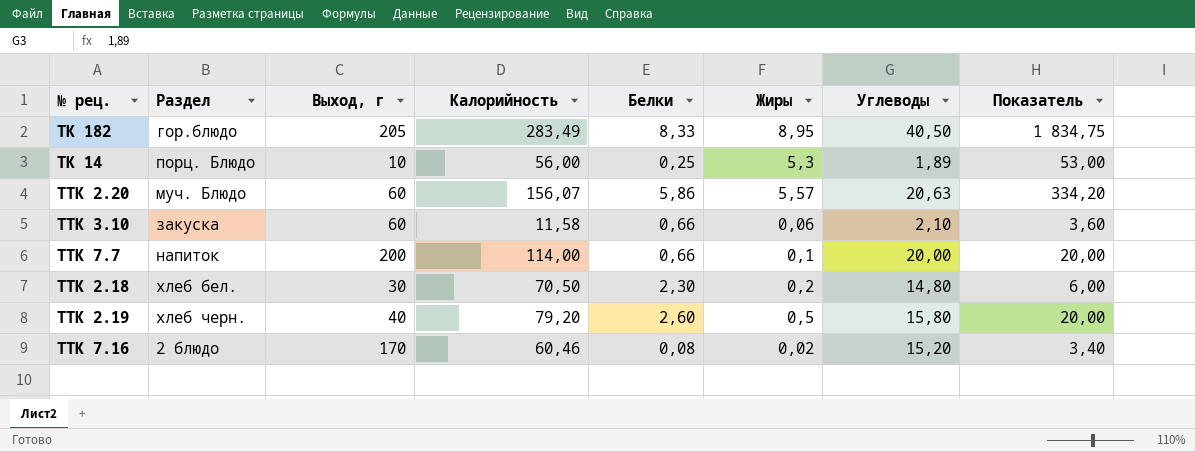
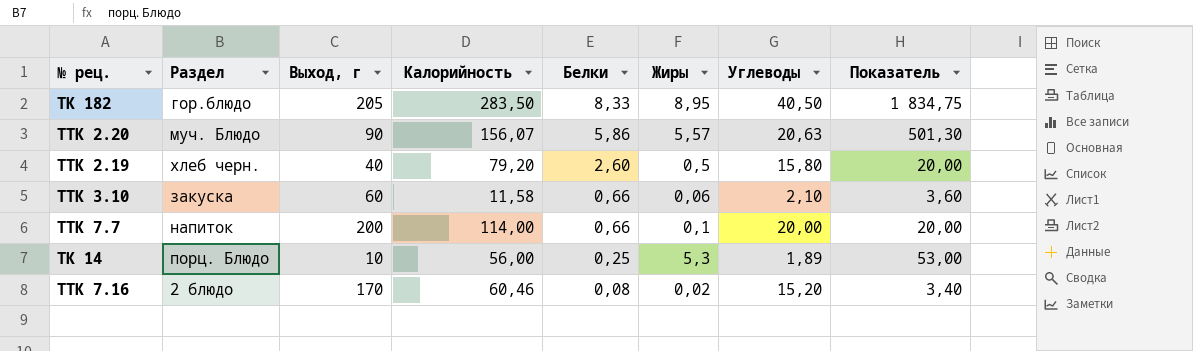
row order: none -> Белки descending
row ТТК 2.18: хлеб бел. | 30 | 70,50 | 2,30 | 0,2 | 14,80 | 6,00 -> none
ТК 182 | Калорийность: 283,49 -> 283,50
ТТК 2.20 | Выход, г: 60 -> 90
ТТК 2.20 | Показатель: 334,20 -> 501,30

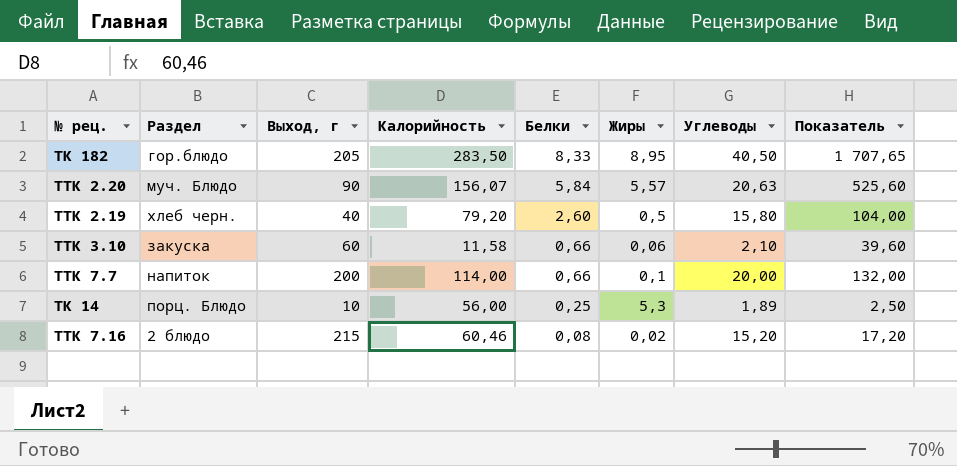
column Показатель | formula: [Выход, г] * [Жиры] -> [Выход, г] * [Белки]
ТТК 2.20 | Белки: 5,86 -> 5,84
ТТК 7.16 | Выход, г: 170 -> 215

